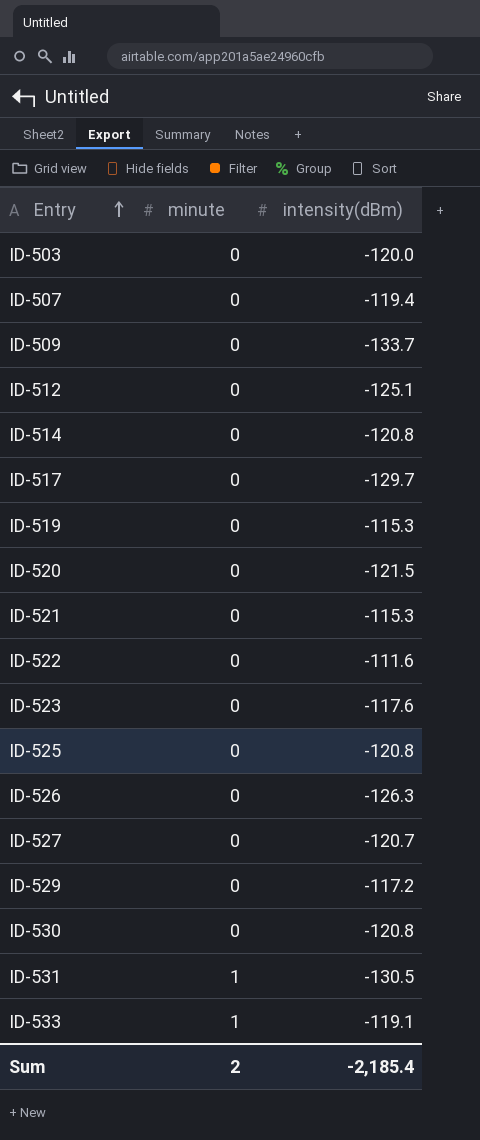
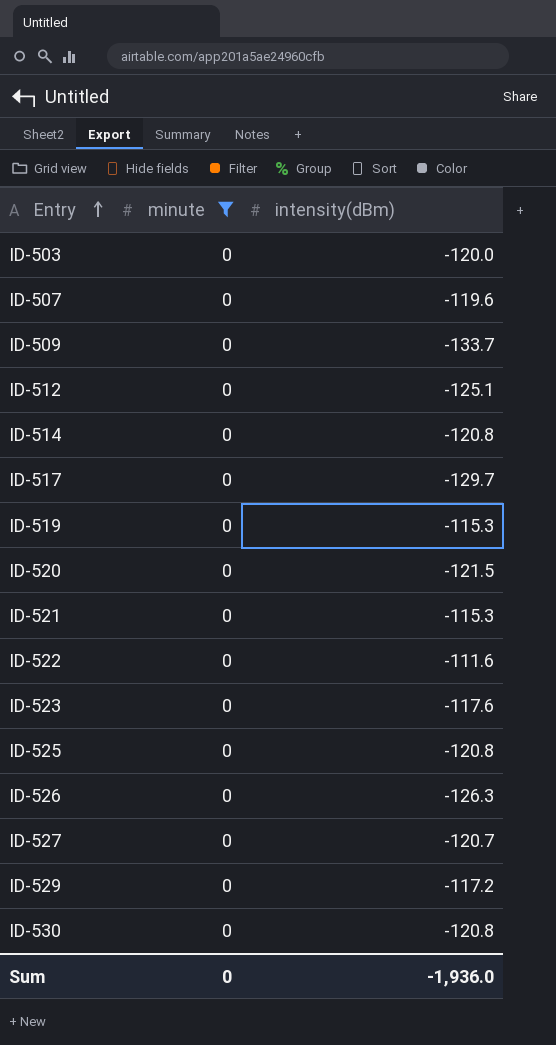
filter: none -> minute = 0
ID-507 | intensity(dBm): -119.4 -> -119.6
Sum | minute: 2 -> 0
Sum | intensity(dBm): -2,185.4 -> -1,936.0

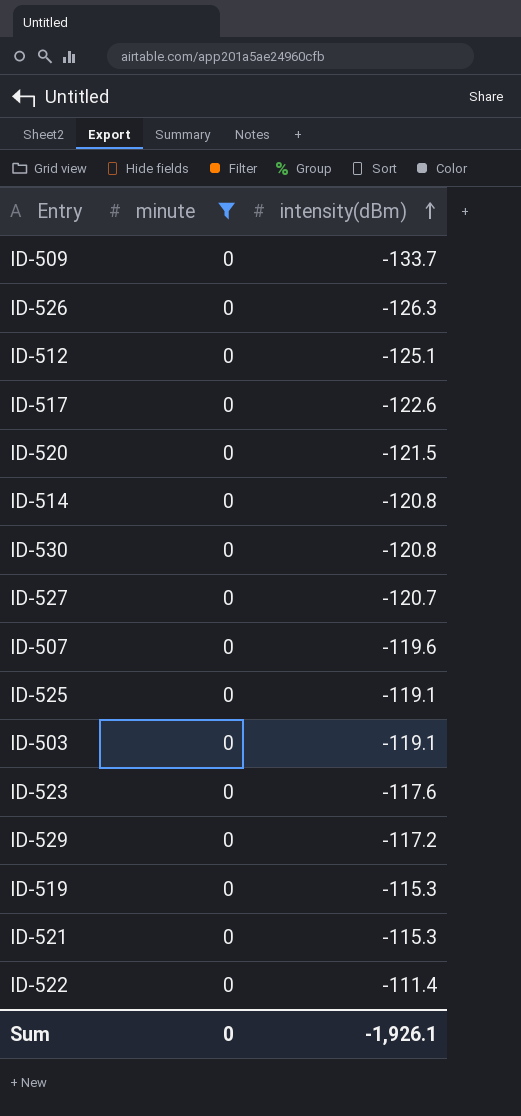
row order: Entry ascending -> intensity(dBm) ascending
ID-517 | intensity(dBm): -129.7 -> -122.6
ID-525 | intensity(dBm): -120.8 -> -119.1
ID-503 | intensity(dBm): -120.0 -> -119.1
ID-522 | intensity(dBm): -111.6 -> -111.4
Sum | intensity(dBm): -1,936.0 -> -1,926.1

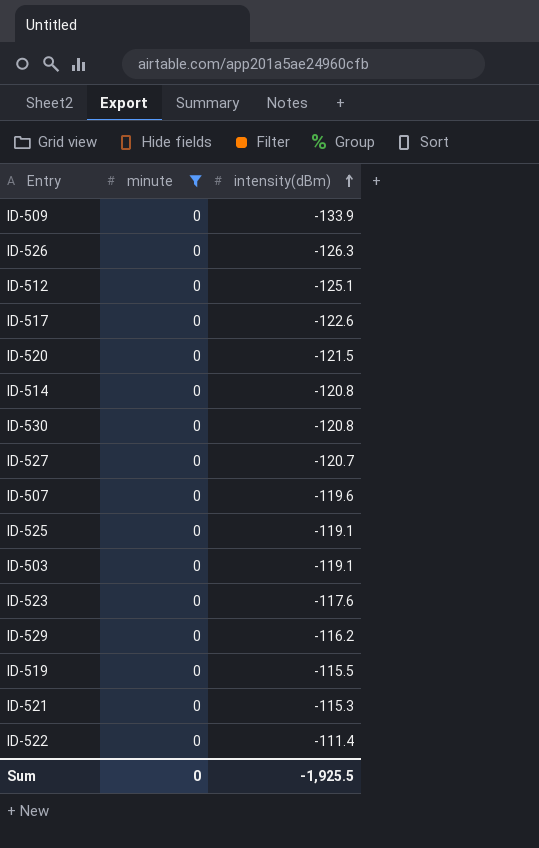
ID-509 | intensity(dBm): -133.7 -> -133.9
ID-529 | intensity(dBm): -117.2 -> -116.2
ID-519 | intensity(dBm): -115.3 -> -115.5
Sum | intensity(dBm): -1,926.1 -> -1,925.5

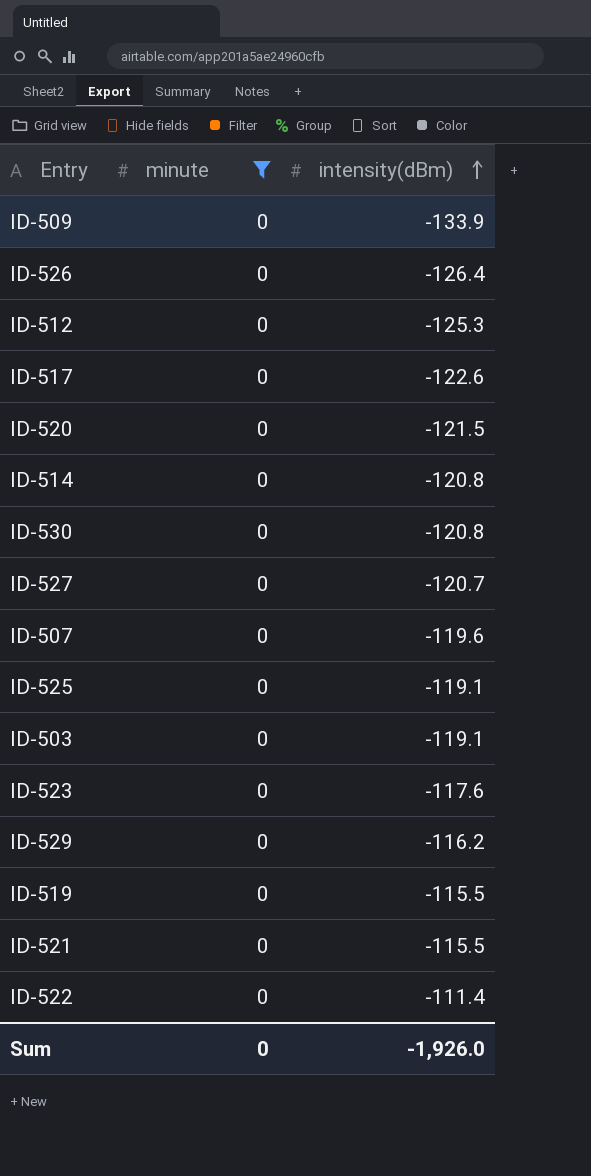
ID-526 | intensity(dBm): -126.3 -> -126.4
ID-512 | intensity(dBm): -125.1 -> -125.3
ID-521 | intensity(dBm): -115.3 -> -115.5
Sum | intensity(dBm): -1,925.5 -> -1,926.0

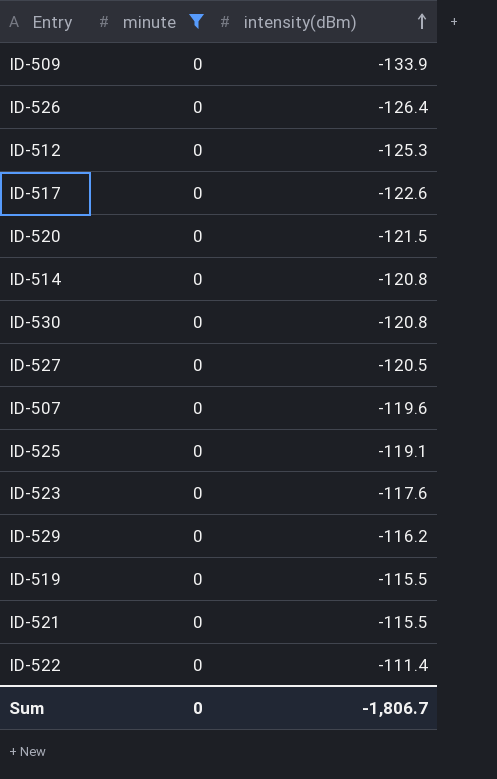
row ID-503: 0 | -119.1 -> none
ID-527 | intensity(dBm): -120.7 -> -120.5
Sum | intensity(dBm): -1,926.0 -> -1,806.7

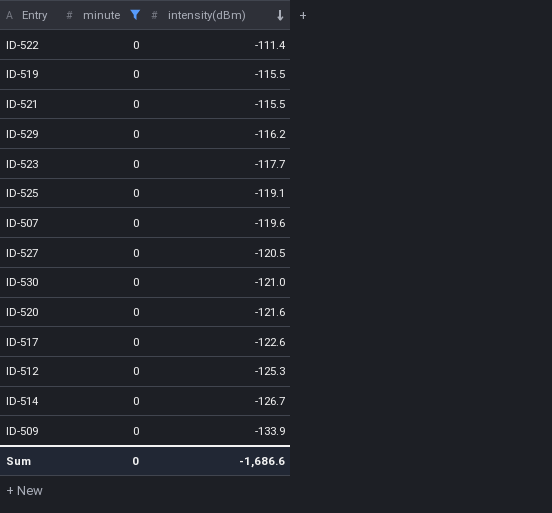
row order: intensity(dBm) ascending -> intensity(dBm) descending
row ID-526: 0 | -126.4 -> none
ID-523 | intensity(dBm): -117.6 -> -117.7
ID-530 | intensity(dBm): -120.8 -> -121.0
ID-520 | intensity(dBm): -121.5 -> -121.6
ID-514 | intensity(dBm): -120.8 -> -126.7
Sum | intensity(dBm): -1,806.7 -> -1,686.6

